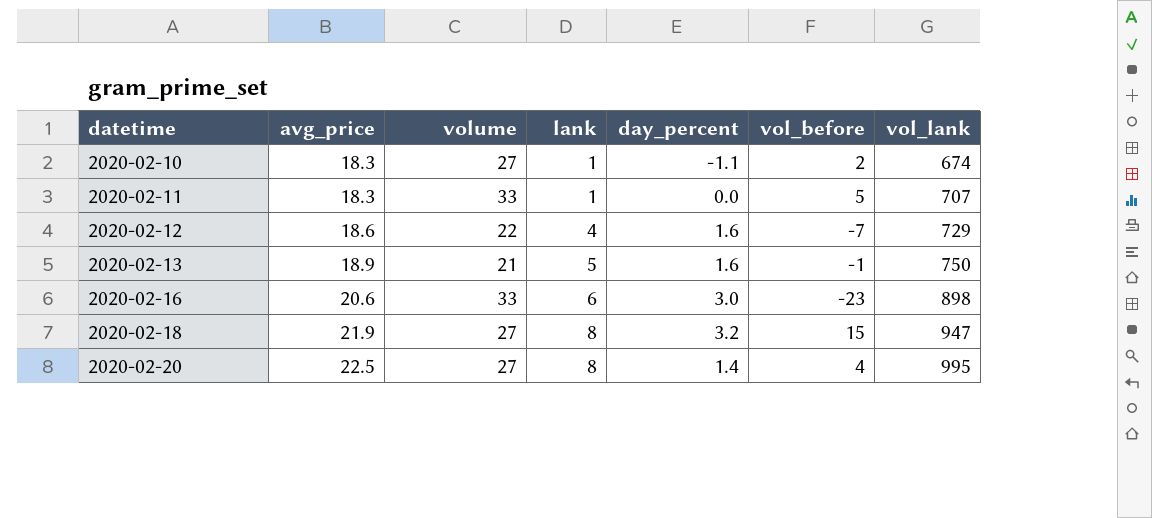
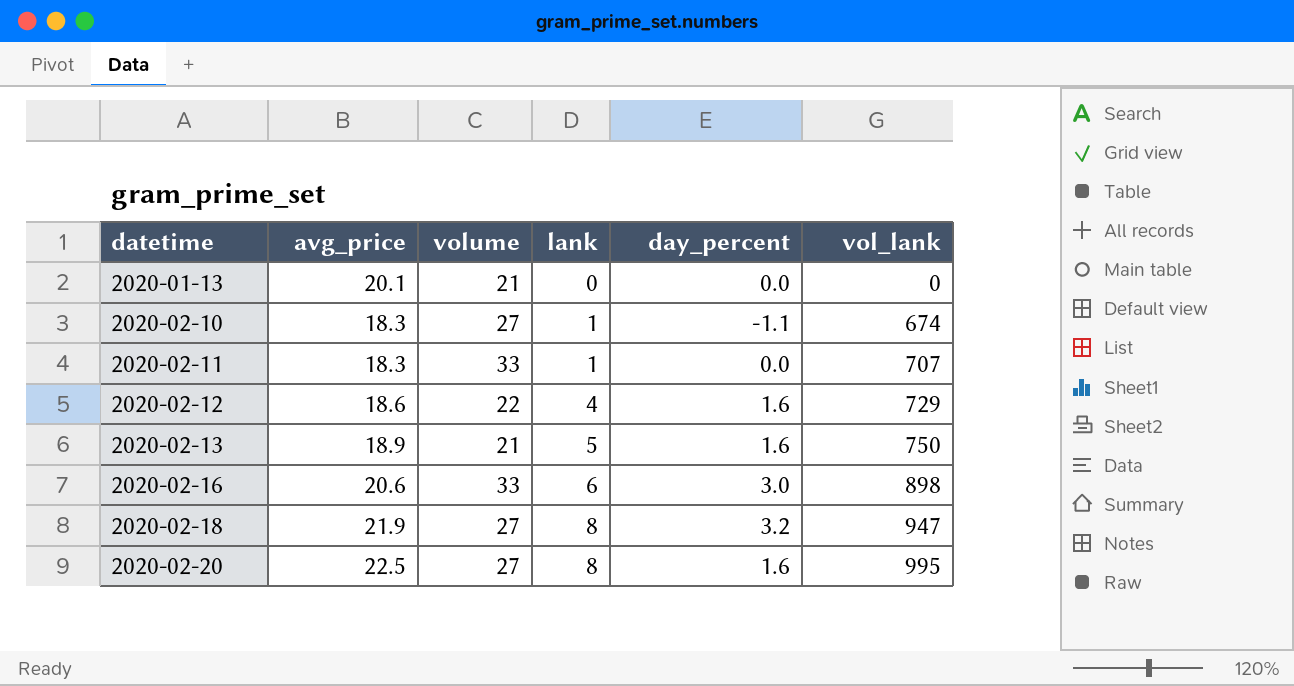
column vol_before | position: 6 -> none
row 2020-01-13: none -> 20.1 | 21 | 0 | 0.0 | 0
2020-02-20 | day_percent: 1.4 -> 1.6

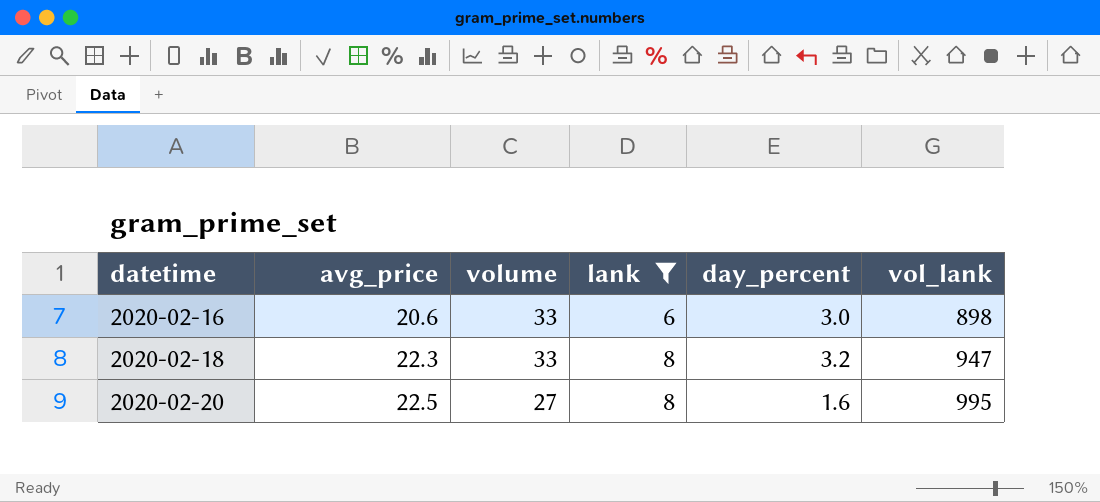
filter: none -> lank >= 6
2020-02-18 | avg_price: 21.9 -> 22.3
2020-02-18 | volume: 27 -> 33

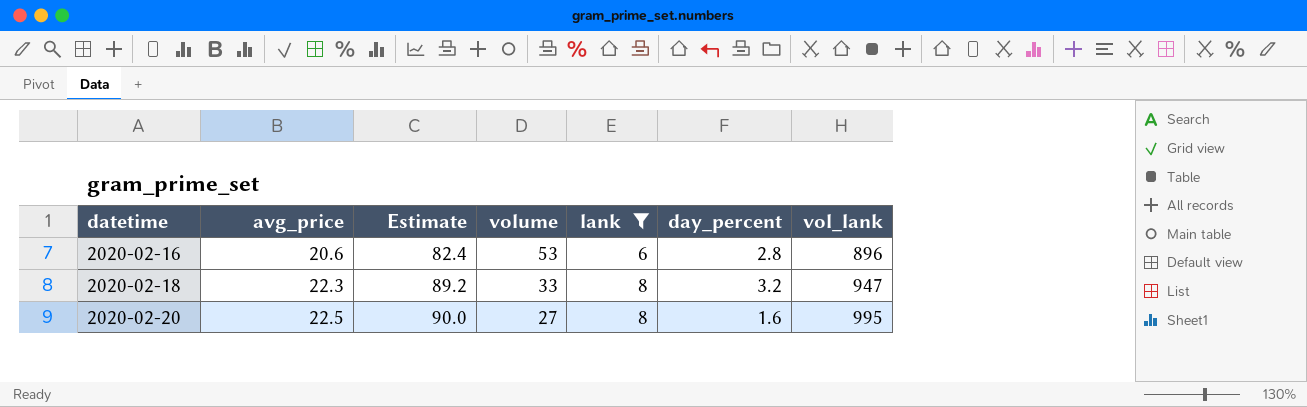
column Estimate | formula: none -> [avg_price] * 4
2020-02-16 | volume: 33 -> 53
2020-02-16 | day_percent: 3.0 -> 2.8
2020-02-16 | vol_lank: 898 -> 896

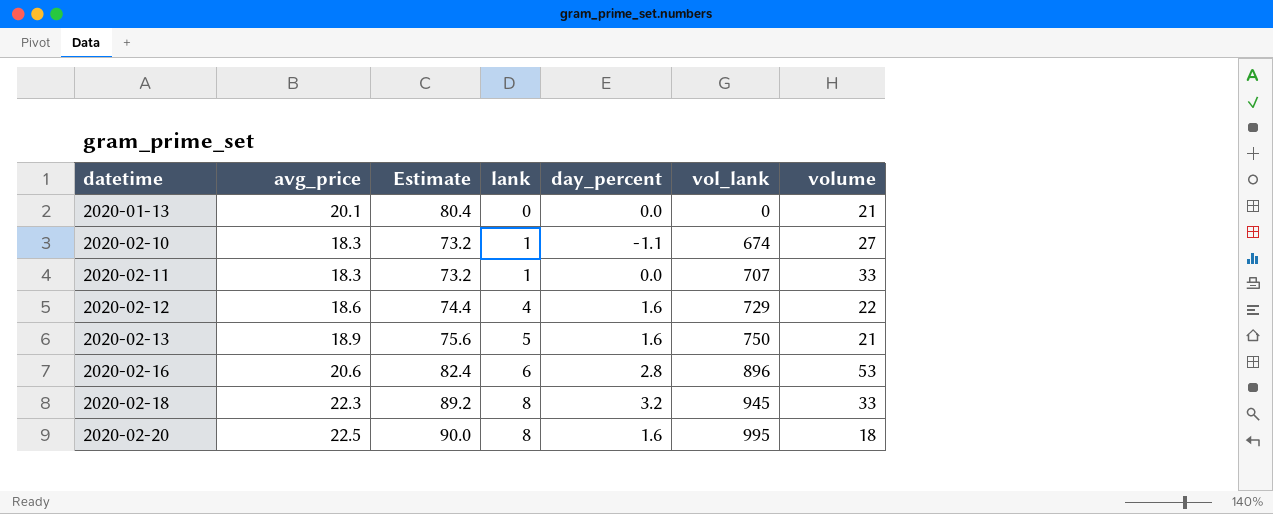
filter: lank >= 6 -> none
column volume | position: 4 -> 7
2020-02-18 | vol_lank: 947 -> 945
2020-02-20 | volume: 27 -> 18

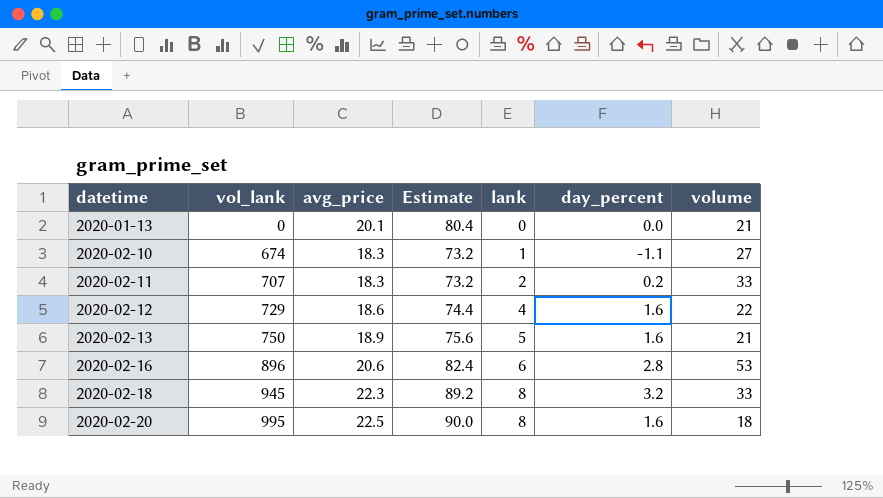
column vol_lank | position: 6 -> 2
2020-02-11 | lank: 1 -> 2
2020-02-11 | day_percent: 0.0 -> 0.2

